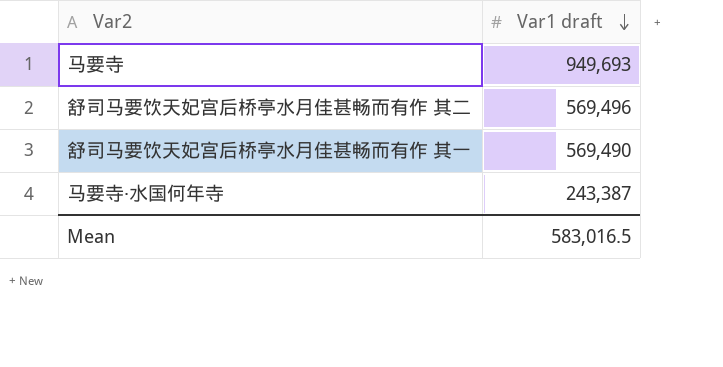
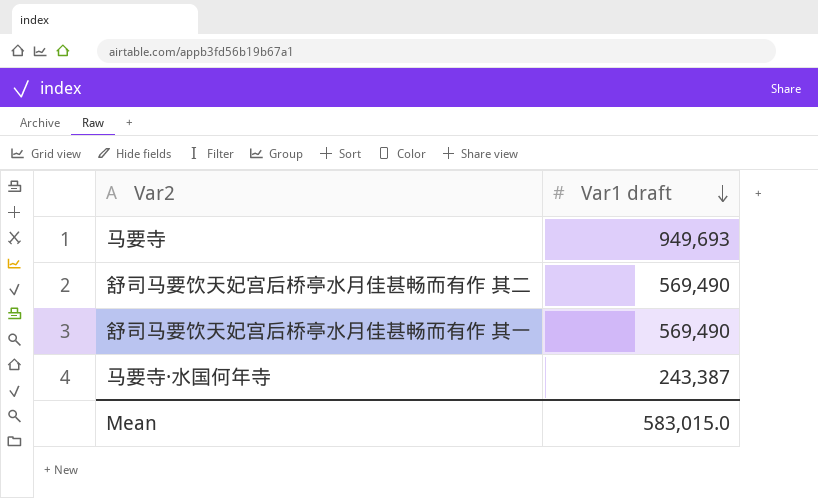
舒司马要饮天妃宫后桥亭水月佳甚畅而有作 其二 | Var1 draft: 569,496 -> 569,490
Mean | Var1 draft: 583,016.5 -> 583,015.0

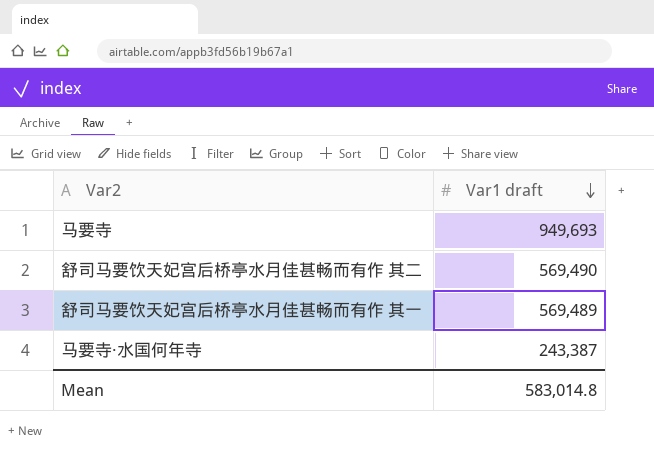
舒司马要饮天妃宫后桥亭水月佳甚畅而有作 其一 | Var1 draft: 569,490 -> 569,489
Mean | Var1 draft: 583,015.0 -> 583,014.8

